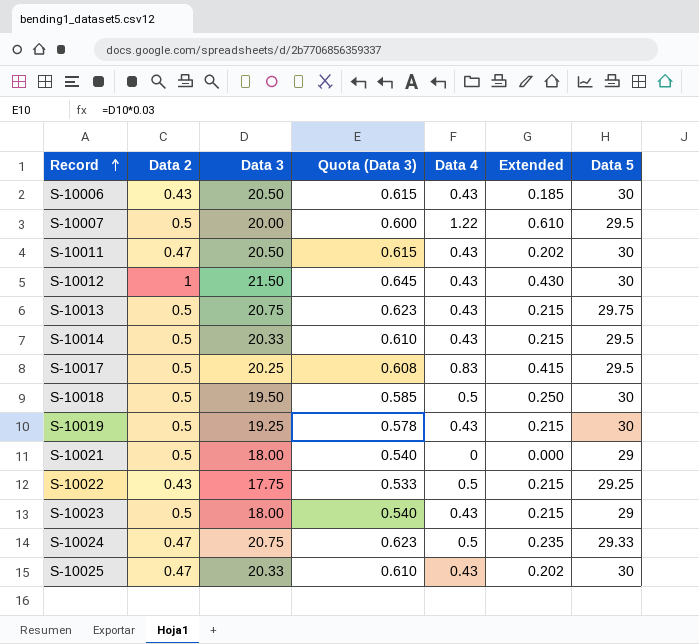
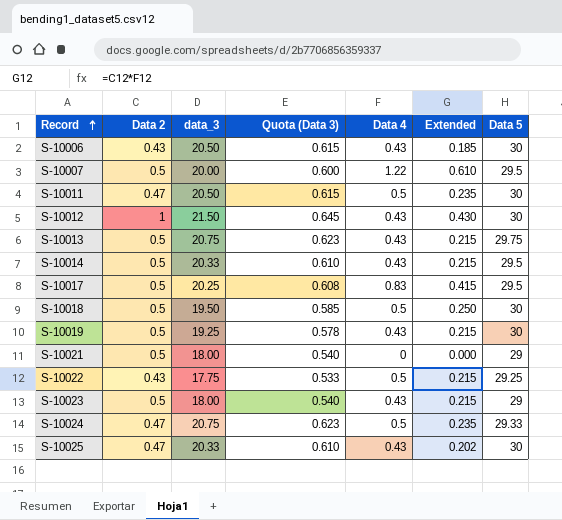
column name: Data 3 -> data_3
S-10011 | Data 4: 0.43 -> 0.5
S-10011 | Extended: 0.202 -> 0.235

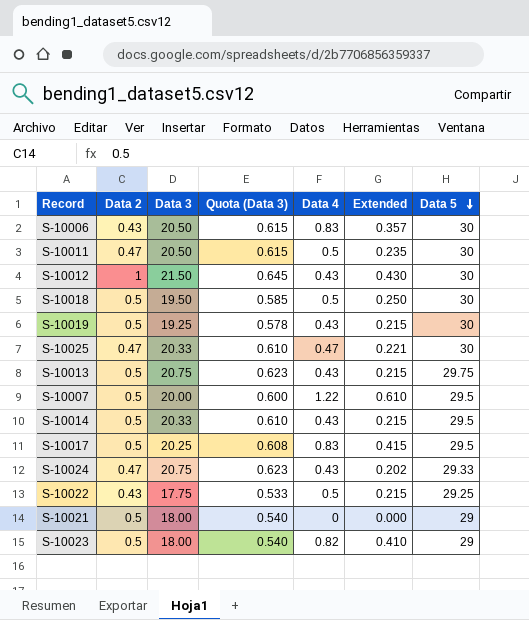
row order: Record ascending -> Data 5 descending
column name: data_3 -> Data 3
S-10006 | Data 4: 0.43 -> 0.83
S-10006 | Extended: 0.185 -> 0.357
S-10025 | Data 4: 0.43 -> 0.47
S-10025 | Extended: 0.202 -> 0.221
S-10024 | Data 4: 0.5 -> 0.43
S-10024 | Extended: 0.235 -> 0.202
S-10023 | Data 4: 0.43 -> 0.82
S-10023 | Extended: 0.215 -> 0.410

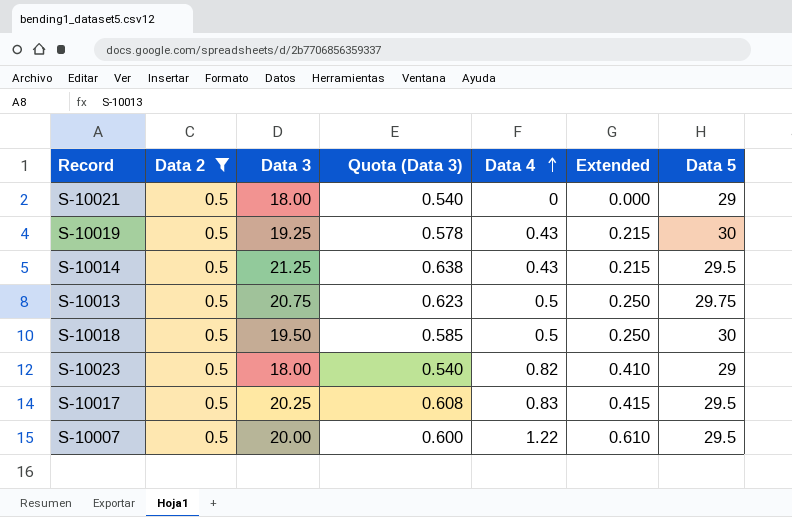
filter: none -> Data 2 = 0.5
row order: Data 5 descending -> Data 4 ascending
S-10014 | Data 3: 20.33 -> 21.25
S-10014 | Quota (Data 3): 0.610 -> 0.638
S-10013 | Data 4: 0.43 -> 0.5
S-10013 | Extended: 0.215 -> 0.250

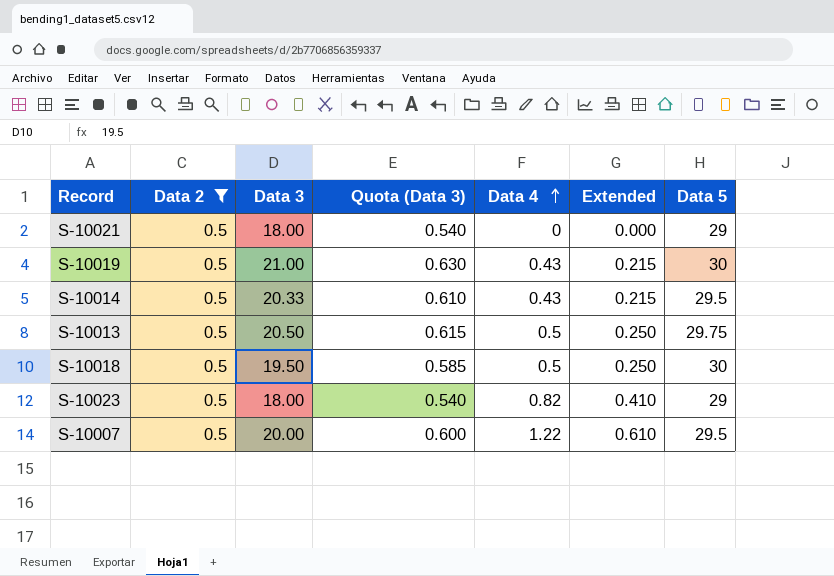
row S-10017: 0.5 | 20.25 | 0.608 | 0.83 | 0.415 | 29.5 -> none
S-10019 | Data 3: 19.25 -> 21.00
S-10019 | Quota (Data 3): 0.578 -> 0.630
S-10014 | Data 3: 21.25 -> 20.33
S-10014 | Quota (Data 3): 0.638 -> 0.610
S-10013 | Data 3: 20.75 -> 20.50
S-10013 | Quota (Data 3): 0.623 -> 0.615

